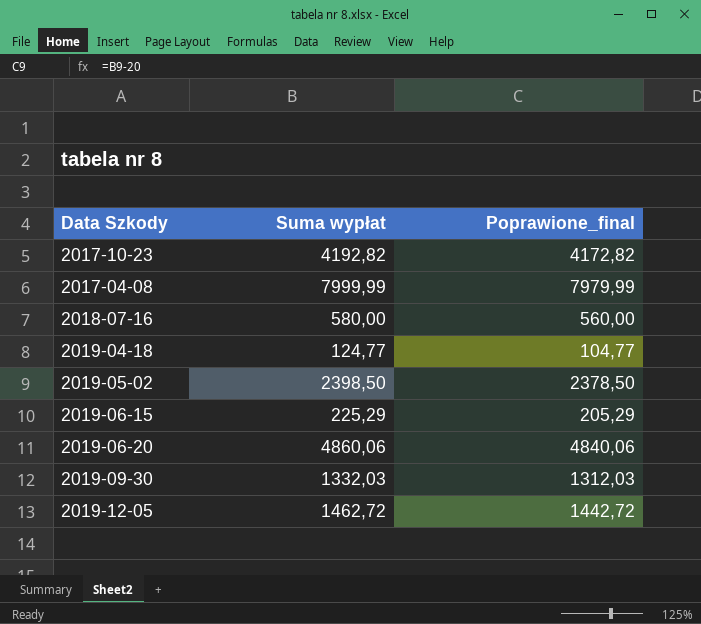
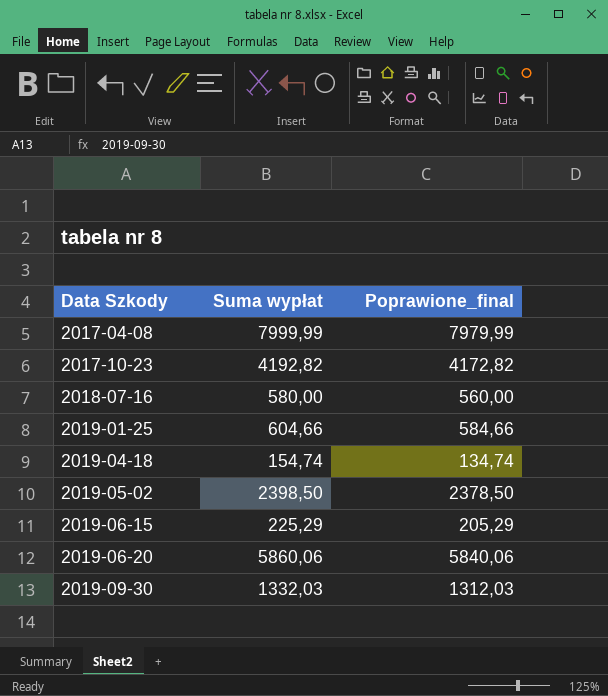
row order: none -> Data Szkody ascending
row 2019-12-05: 1462,72 | 1442,72 -> none
row 2019-01-25: none -> 604,66 | 584,66
2019-04-18 | Suma wypłat: 124,77 -> 154,74
2019-04-18 | Poprawione_final: 104,77 -> 134,74
2019-06-20 | Suma wypłat: 4860,06 -> 5860,06
2019-06-20 | Poprawione_final: 4840,06 -> 5840,06

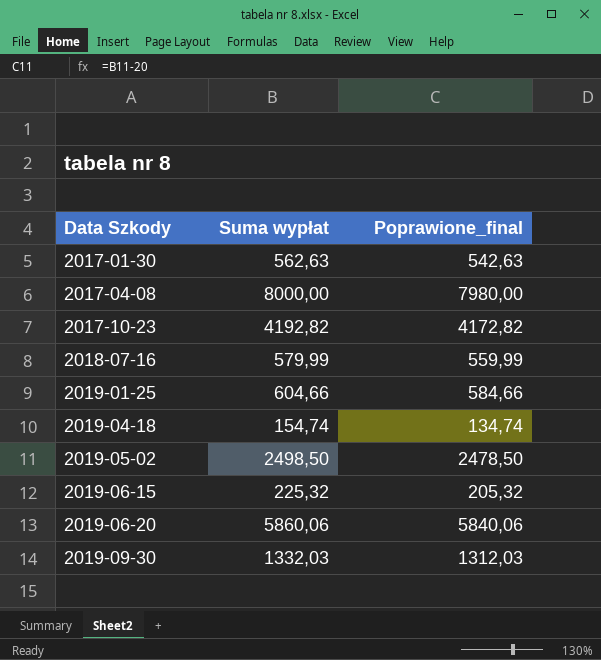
row 2017-01-30: none -> 562,63 | 542,63
2017-04-08 | Suma wypłat: 7999,99 -> 8000,00
2017-04-08 | Poprawione_final: 7979,99 -> 7980,00
2018-07-16 | Suma wypłat: 580,00 -> 579,99
2018-07-16 | Poprawione_final: 560,00 -> 559,99
2019-05-02 | Suma wypłat: 2398,50 -> 2498,50
2019-05-02 | Poprawione_final: 2378,50 -> 2478,50
2019-06-15 | Suma wypłat: 225,29 -> 225,32
2019-06-15 | Poprawione_final: 205,29 -> 205,32

